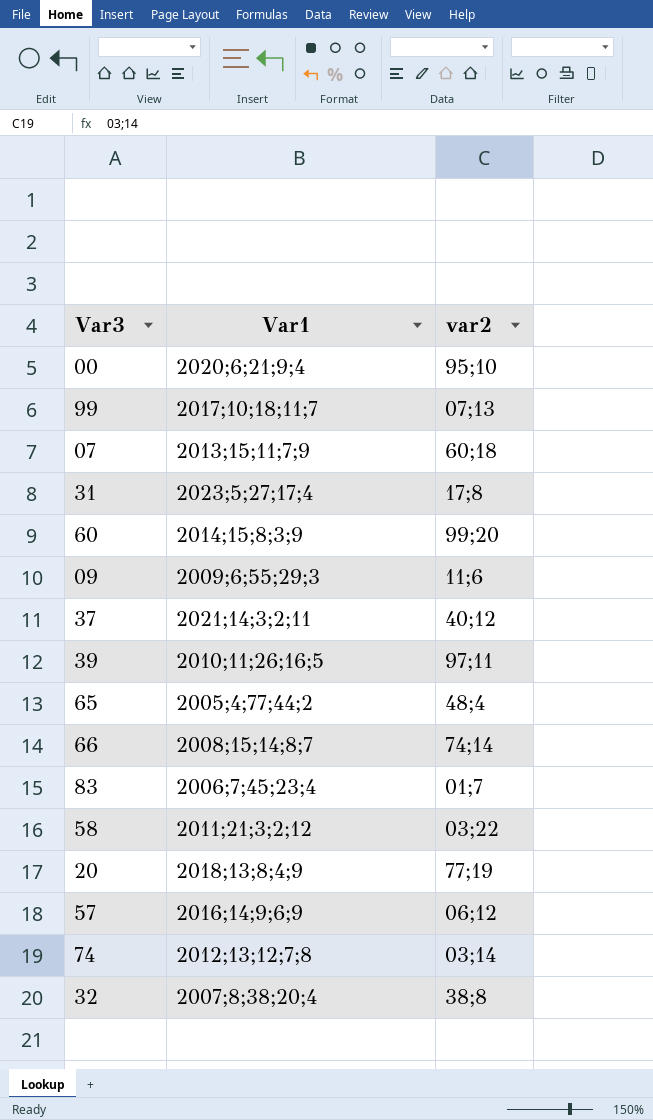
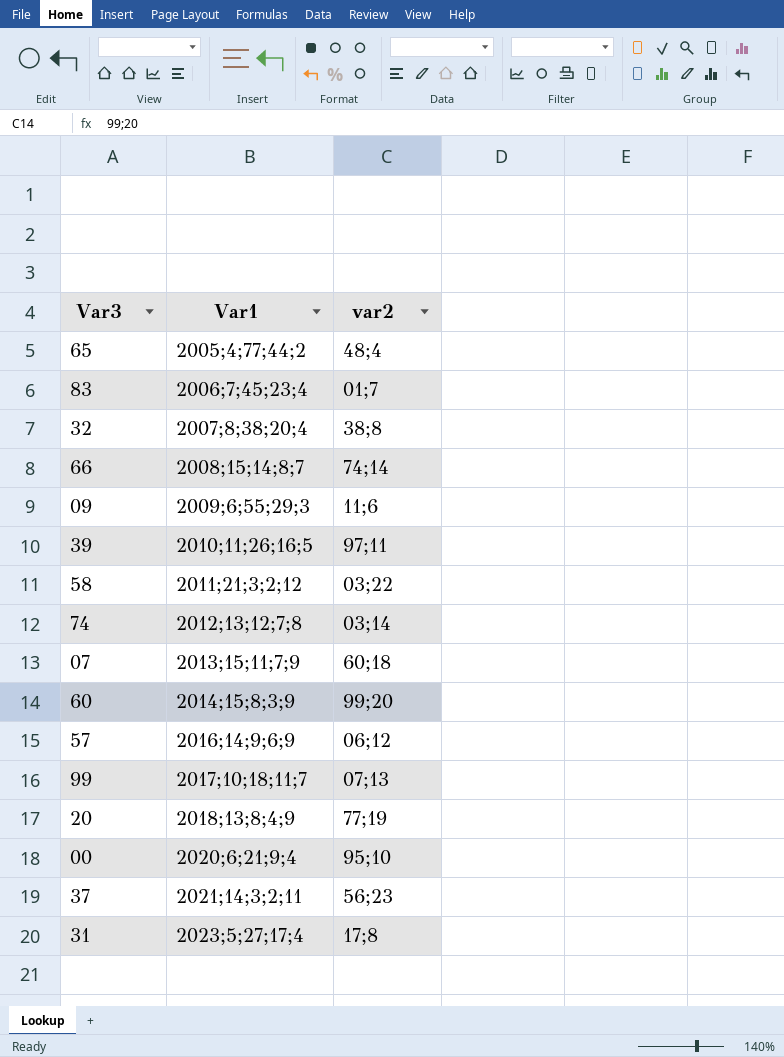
row order: none -> Var1 ascending
37 | var2: 40;12 -> 56;23

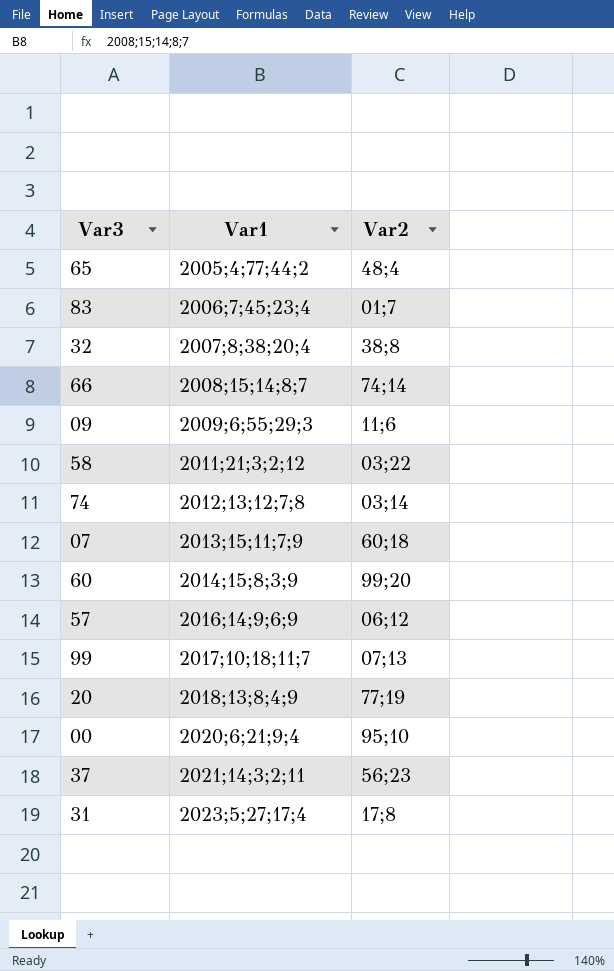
column name: var2 -> Var2
row 39: 2010;11;26;16;5 | 97;11 -> none

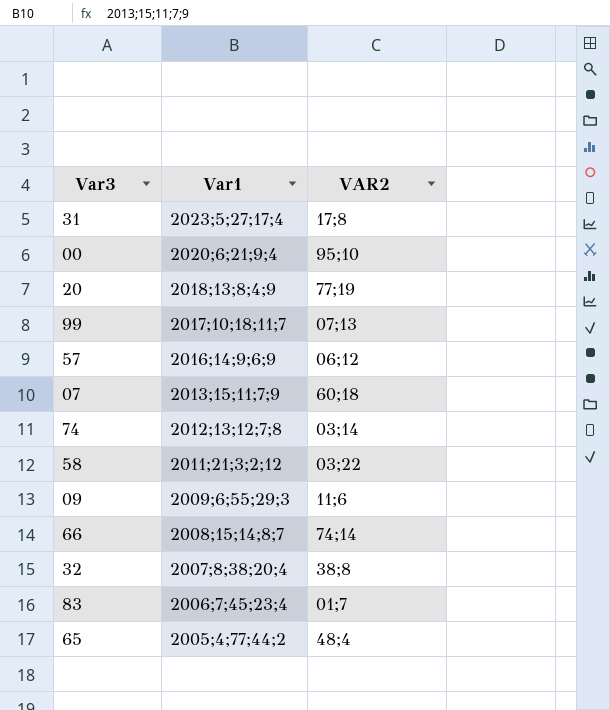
row order: Var1 ascending -> Var1 descending
column name: Var2 -> VAR2
row 60: 2014;15;8;3;9 | 99;20 -> none
row 37: 2021;14;3;2;11 | 56;23 -> none

